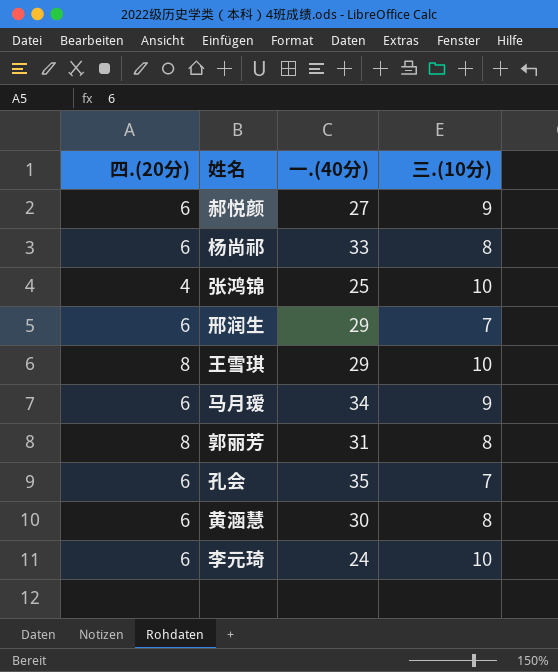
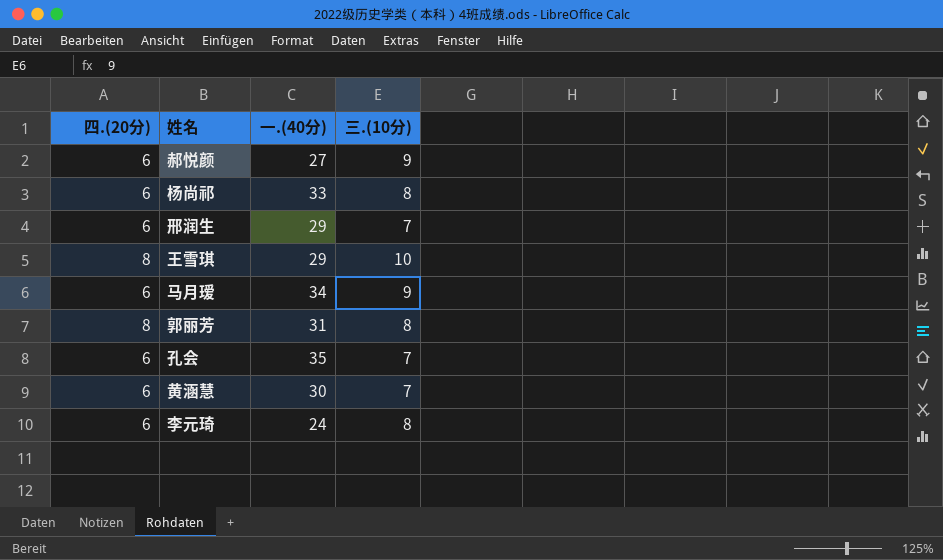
row 张鸿锦: 4 | 25 | 10 -> none
黄涵慧 | 三.(10分): 8 -> 7
李元琦 | 三.(10分): 10 -> 8

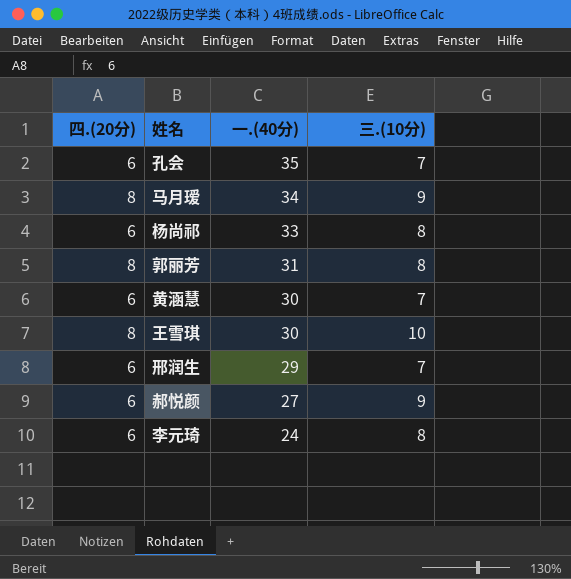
row order: none -> 一.(40分) descending
马月瑷 | 四.(20分): 6 -> 8
王雪琪 | 一.(40分): 29 -> 30

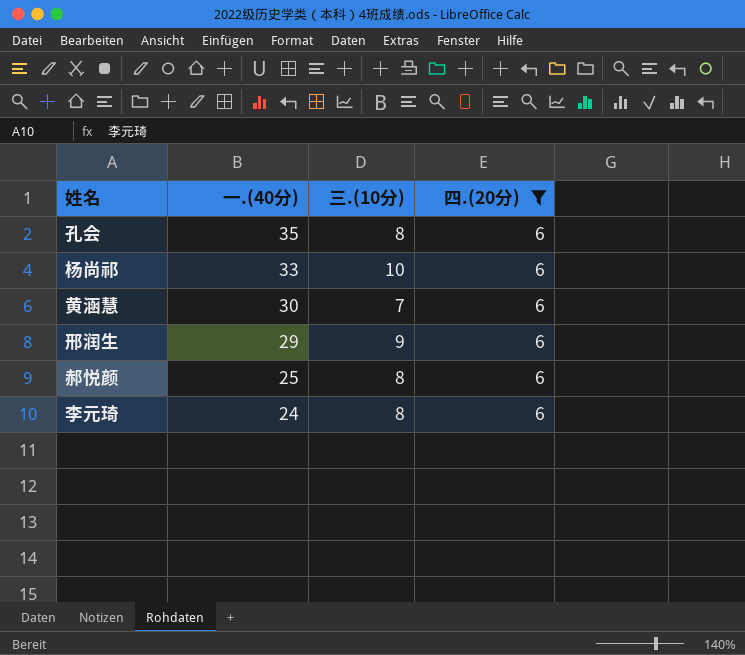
filter: none -> 四.(20分) = 6
column 四.(20分) | position: 1 -> 4
孔会 | 三.(10分): 7 -> 8
杨尚祁 | 三.(10分): 8 -> 10
邢润生 | 三.(10分): 7 -> 9
郝悦颜 | 一.(40分): 27 -> 25
郝悦颜 | 三.(10分): 9 -> 8

